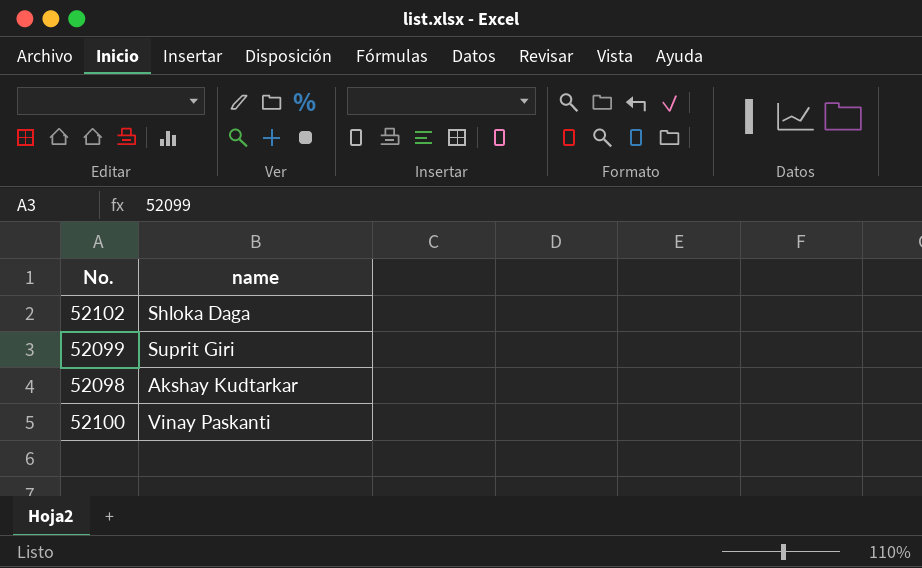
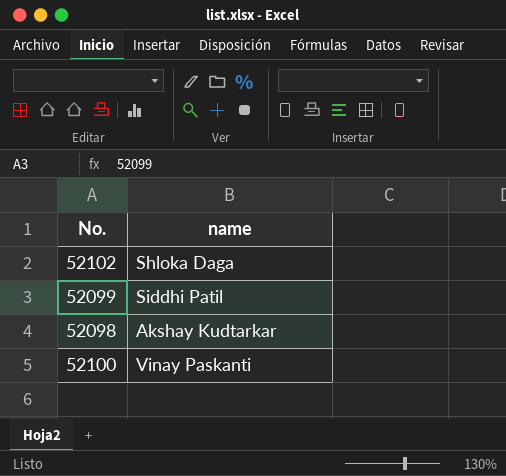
52099 | name: Suprit Giri -> Siddhi Patil

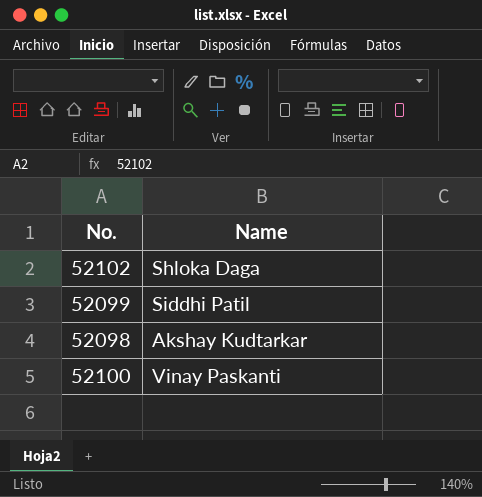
column name: name -> Name

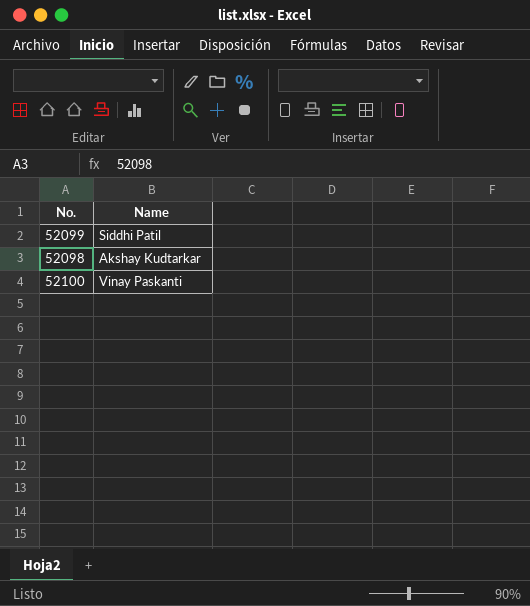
row 52102: Shloka Daga -> none

